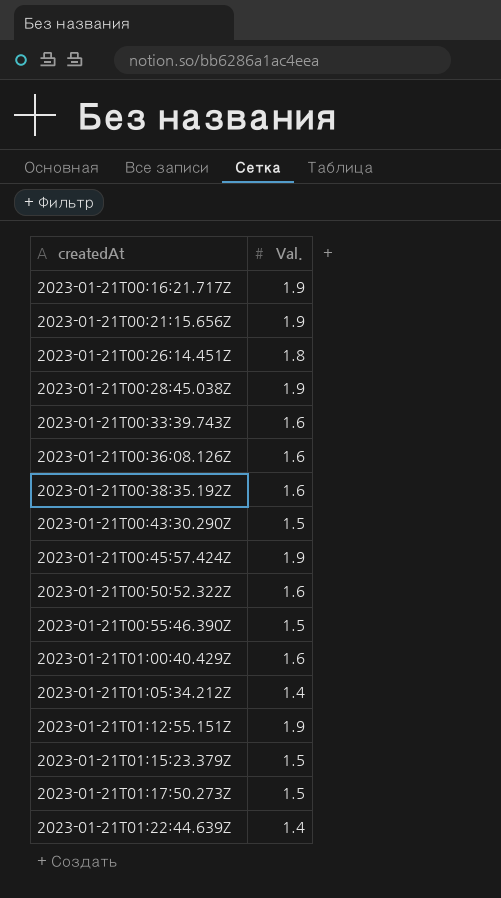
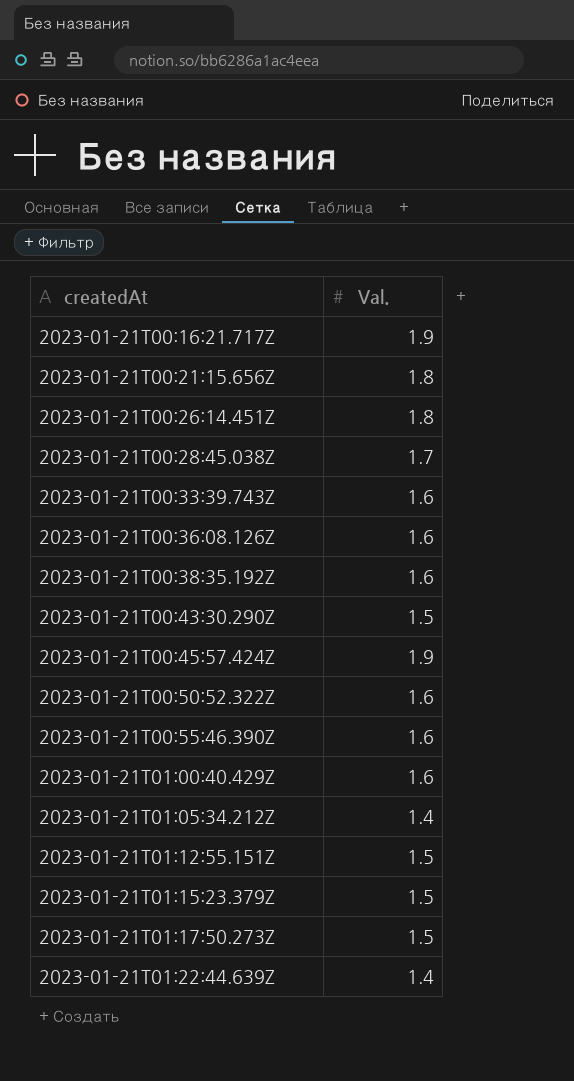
2023-01-21T00:21:15.656Z | Val.: 1.9 -> 1.8
2023-01-21T00:28:45.038Z | Val.: 1.9 -> 1.7
2023-01-21T00:55:46.390Z | Val.: 1.5 -> 1.6
2023-01-21T01:12:55.151Z | Val.: 1.9 -> 1.5

